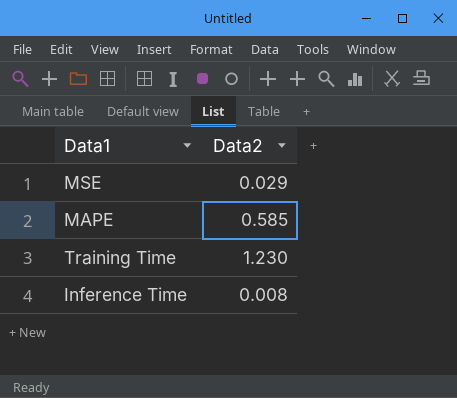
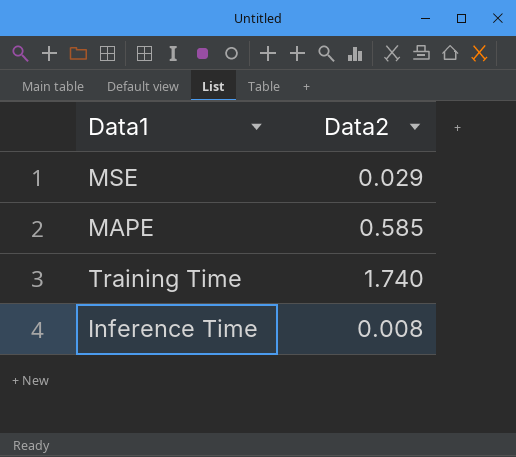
Training Time | Data2: 1.230 -> 1.740

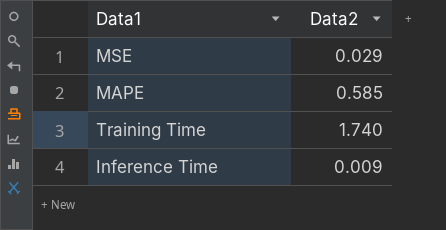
Inference Time | Data2: 0.008 -> 0.009

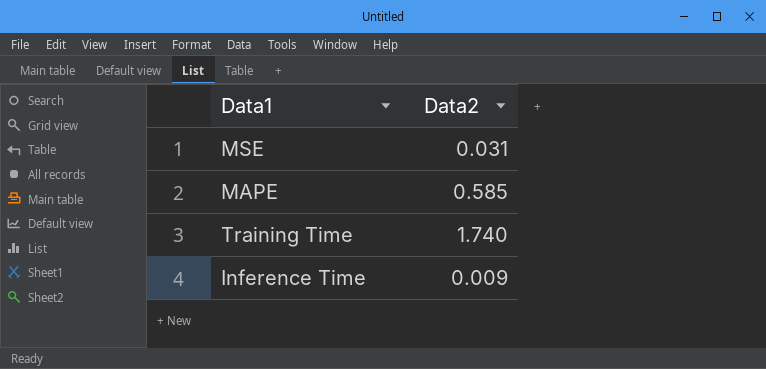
MSE | Data2: 0.029 -> 0.031

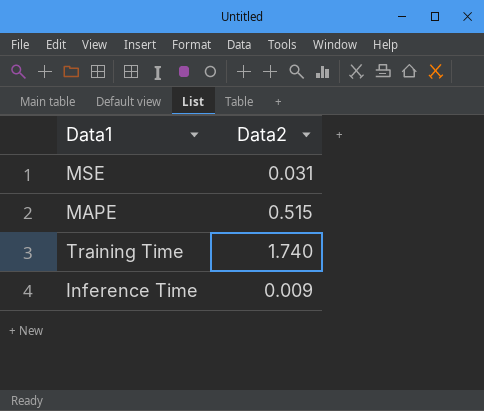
MAPE | Data2: 0.585 -> 0.515

